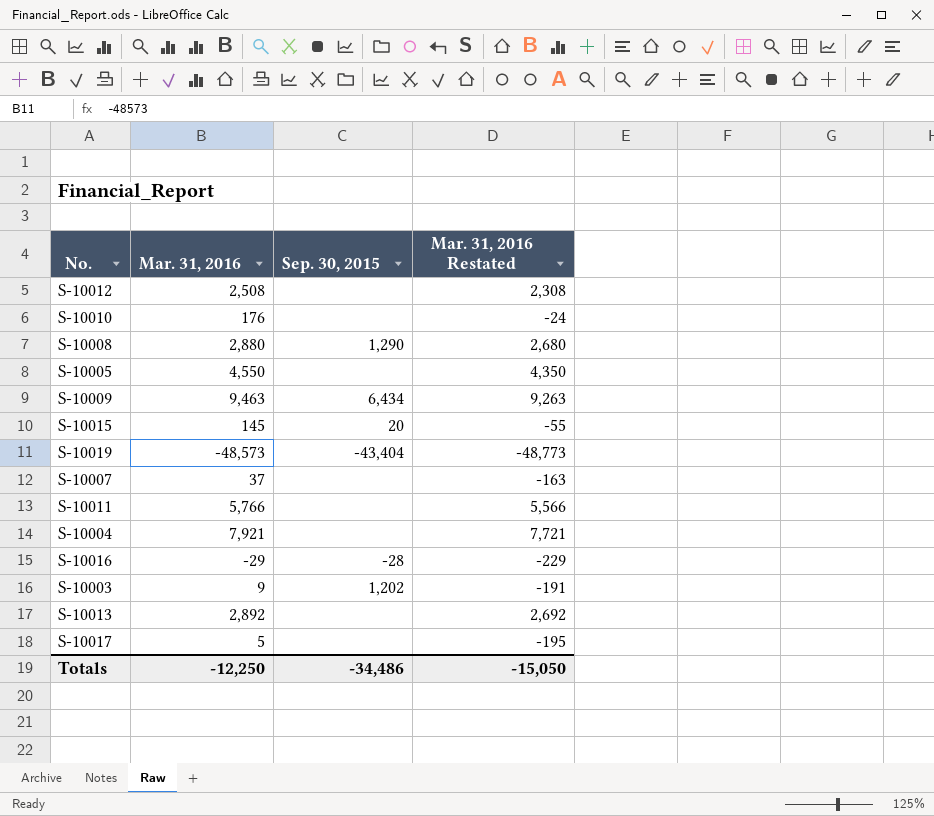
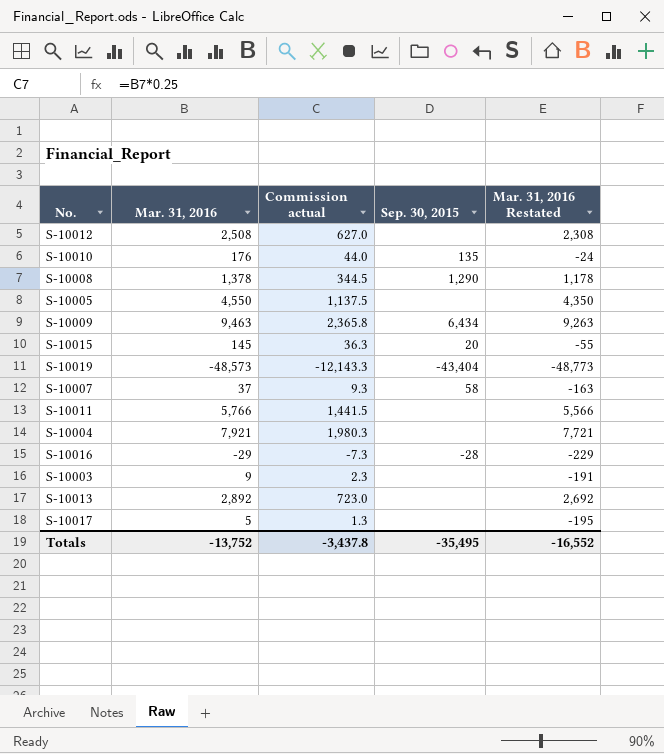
column Commission actual | formula: none -> [Mar. 31, 2016] * 0.25
S-10010 | Sep. 30, 2015: none -> 135
S-10008 | Mar. 31, 2016: 2,880 -> 1,378
S-10008 | Mar. 31, 2016 Restated: 2,680 -> 1,178
S-10007 | Sep. 30, 2015: none -> 58
S-10003 | Sep. 30, 2015: 1,202 -> none
Totals | Mar. 31, 2016: -12,250 -> -13,752
Totals | Sep. 30, 2015: -34,486 -> -35,495
Totals | Mar. 31, 2016 Restated: -15,050 -> -16,552

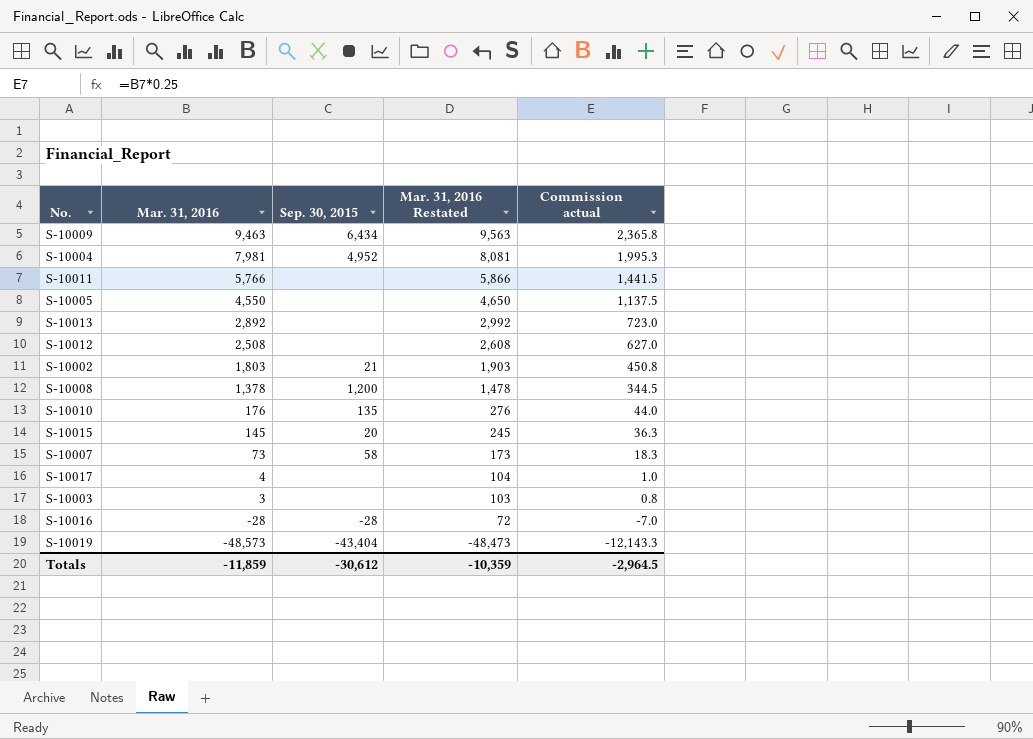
row order: none -> Mar. 31, 2016 descending
column Mar. 31, 2016 Restated | formula: [Mar. 31, 2016] - 200 -> [Mar. 31, 2016] + 100
column Commission actual | position: 3 -> 5
S-10004 | Mar. 31, 2016: 7,921 -> 7,981
S-10004 | Sep. 30, 2015: none -> 4,952
S-10004 | Commission actual: 1,980.3 -> 1,995.3
row S-10002: none -> 1,803 | 21 | 1,903 | 450.8
S-10008 | Sep. 30, 2015: 1,290 -> 1,200
S-10007 | Mar. 31, 2016: 37 -> 73
S-10007 | Commission actual: 9.3 -> 18.3
S-10017 | Mar. 31, 2016: 5 -> 4
S-10017 | Commission actual: 1.3 -> 1.0
S-10003 | Mar. 31, 2016: 9 -> 3
S-10003 | Commission actual: 2.3 -> 0.8
S-10016 | Mar. 31, 2016: -29 -> -28
S-10016 | Commission actual: -7.3 -> -7.0
Totals | Mar. 31, 2016: -13,752 -> -11,859
Totals | Sep. 30, 2015: -35,495 -> -30,612
Totals | Mar. 31, 2016 Restated: -16,552 -> -10,359
Totals | Commission actual: -3,437.8 -> -2,964.5

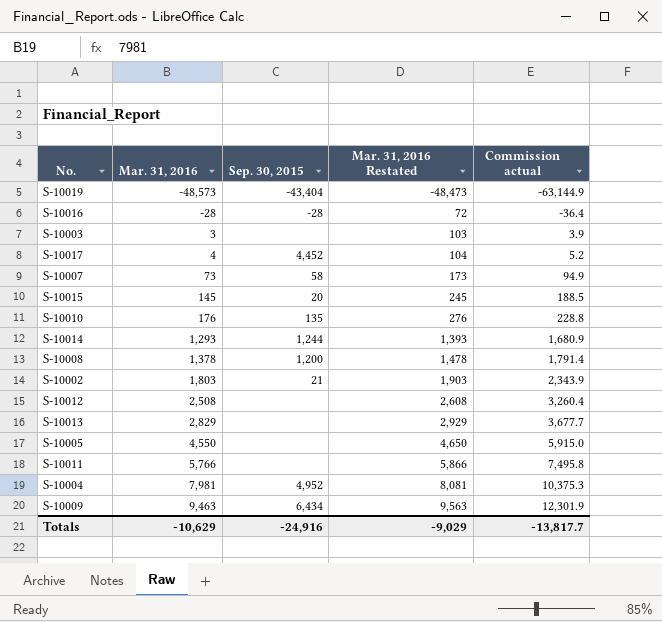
row order: Mar. 31, 2016 descending -> Mar. 31, 2016 ascending
column Commission actual | formula: [Mar. 31, 2016] * 0.25 -> [Mar. 31, 2016] * 1.3
S-10017 | Sep. 30, 2015: none -> 4,452
row S-10014: none -> 1,293 | 1,244 | 1,393 | 1,680.9
S-10013 | Mar. 31, 2016: 2,892 -> 2,829
S-10013 | Mar. 31, 2016 Restated: 2,992 -> 2,929
Totals | Mar. 31, 2016: -11,859 -> -10,629
Totals | Sep. 30, 2015: -30,612 -> -24,916
Totals | Mar. 31, 2016 Restated: -10,359 -> -9,029
Totals | Commission actual: -2,964.5 -> -13,817.7

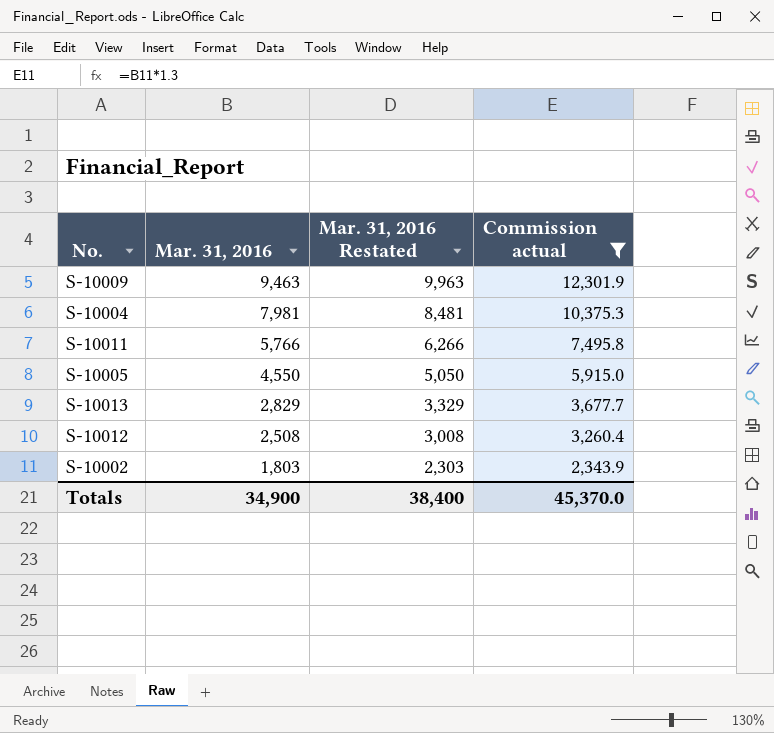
filter: none -> Commission actual >= 2,343.9
row order: Mar. 31, 2016 ascending -> Mar. 31, 2016 descending
column Sep. 30, 2015 | position: 3 -> none
column Mar. 31, 2016 Restated | formula: [Mar. 31, 2016] + 100 -> [Mar. 31, 2016] + 500
Totals | Mar. 31, 2016: -10,629 -> 34,900
Totals | Mar. 31, 2016 Restated: -9,029 -> 38,400
Totals | Commission actual: -13,817.7 -> 45,370.0

